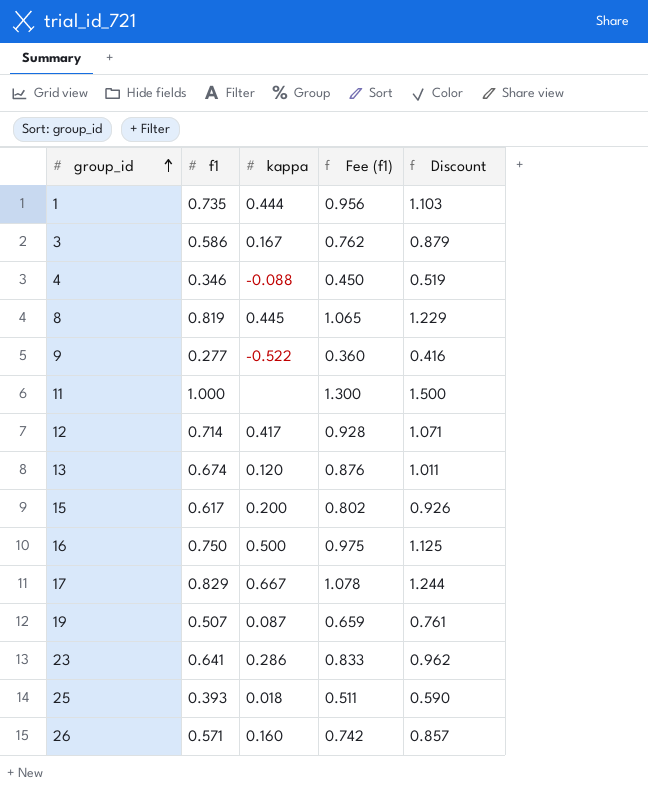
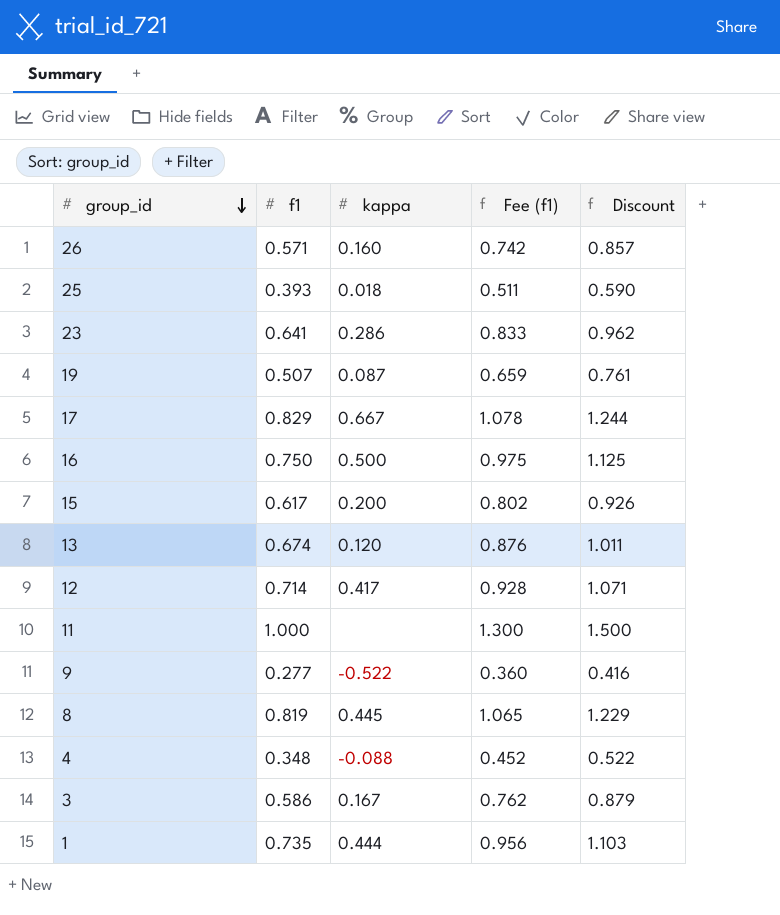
row order: group_id ascending -> group_id descending
4 | f1: 0.346 -> 0.348
4 | Fee (f1): 0.450 -> 0.452
4 | Discount: 0.519 -> 0.522

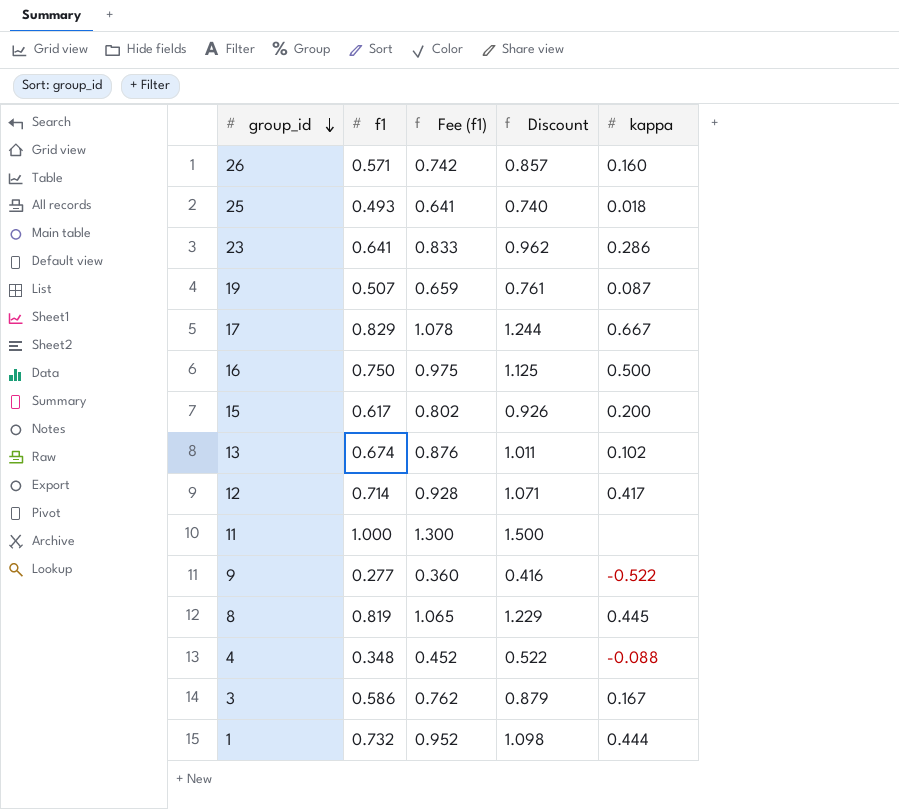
column kappa | position: 3 -> 5
25 | f1: 0.393 -> 0.493
25 | Fee (f1): 0.511 -> 0.641
25 | Discount: 0.590 -> 0.740
13 | kappa: 0.120 -> 0.102
1 | f1: 0.735 -> 0.732
1 | Fee (f1): 0.956 -> 0.952
1 | Discount: 1.103 -> 1.098

